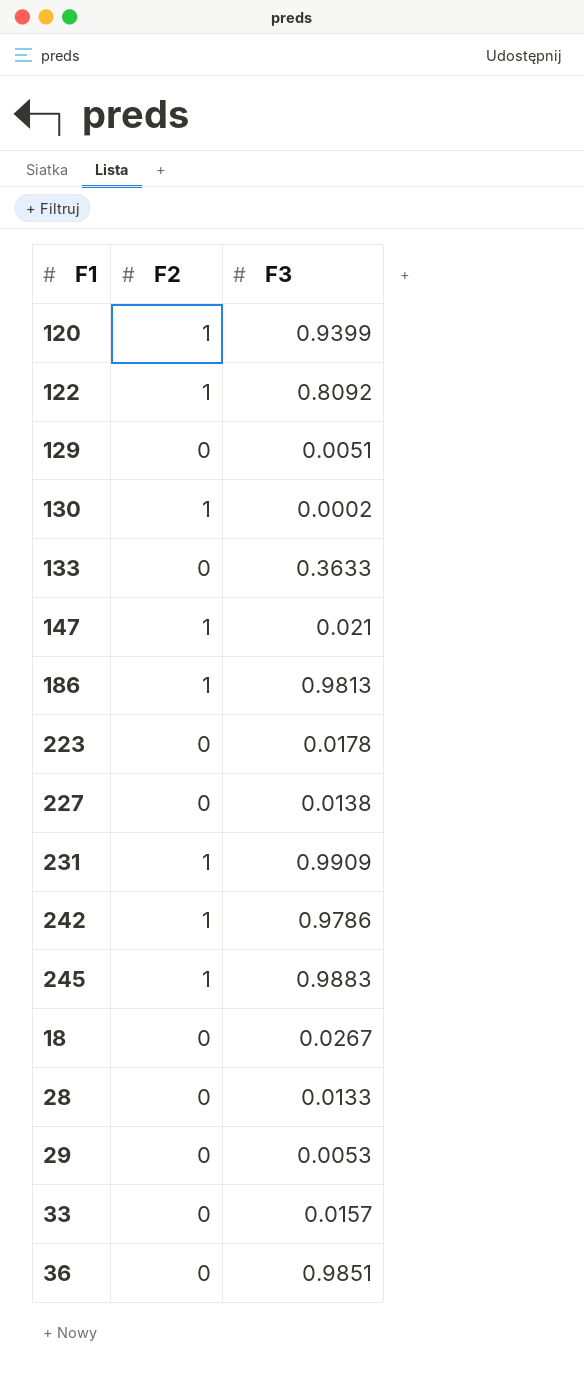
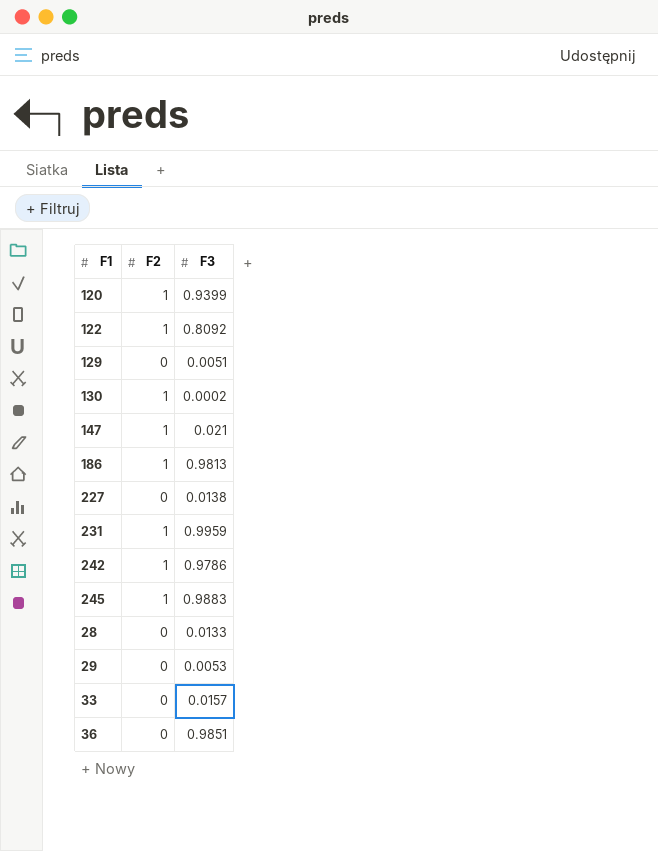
row 133: 0 | 0.3633 -> none
row 223: 0 | 0.0178 -> none
row 18: 0 | 0.0267 -> none
231 | F3: 0.9909 -> 0.9959

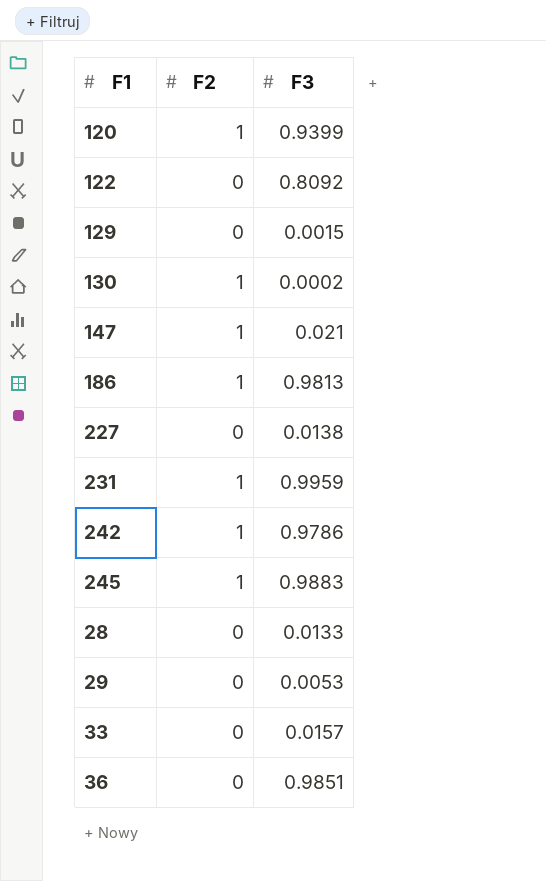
122 | F2: 1 -> 0
129 | F3: 0.0051 -> 0.0015

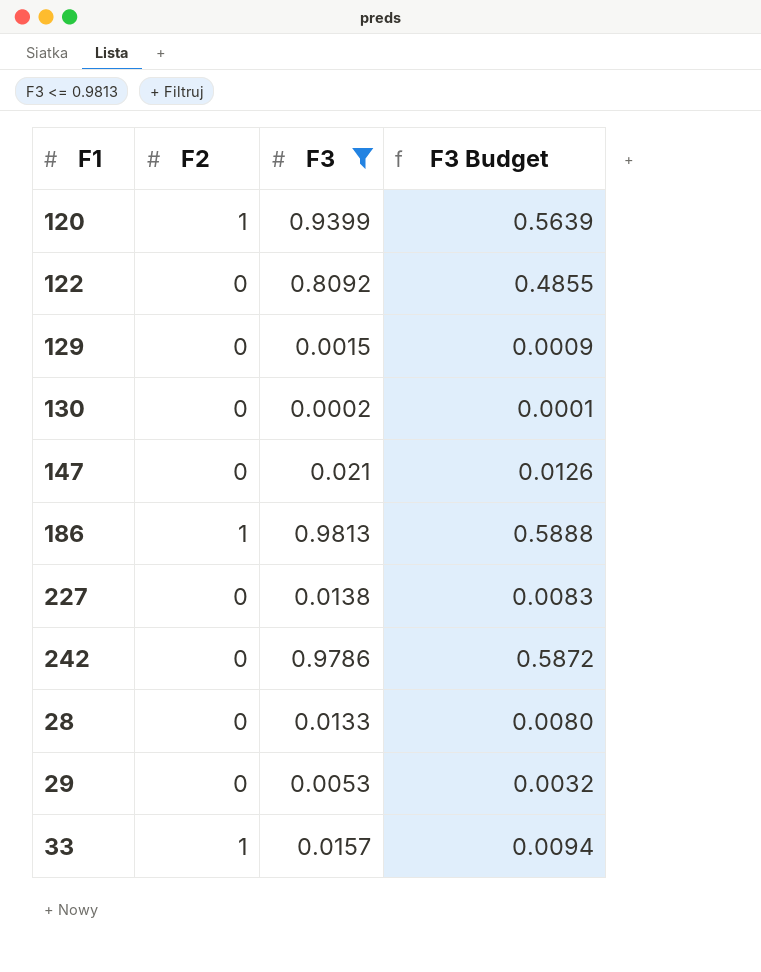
filter: none -> F3 <= 0.9813
column F3 Budget | formula: none -> [F3] * 0.6
130 | F2: 1 -> 0
147 | F2: 1 -> 0
242 | F2: 1 -> 0
33 | F2: 0 -> 1

